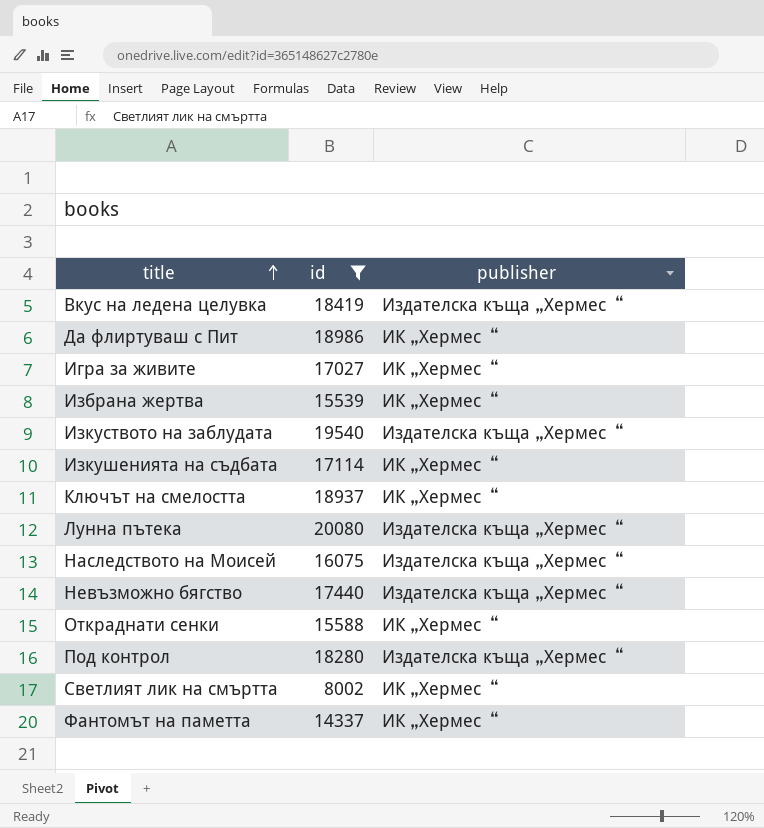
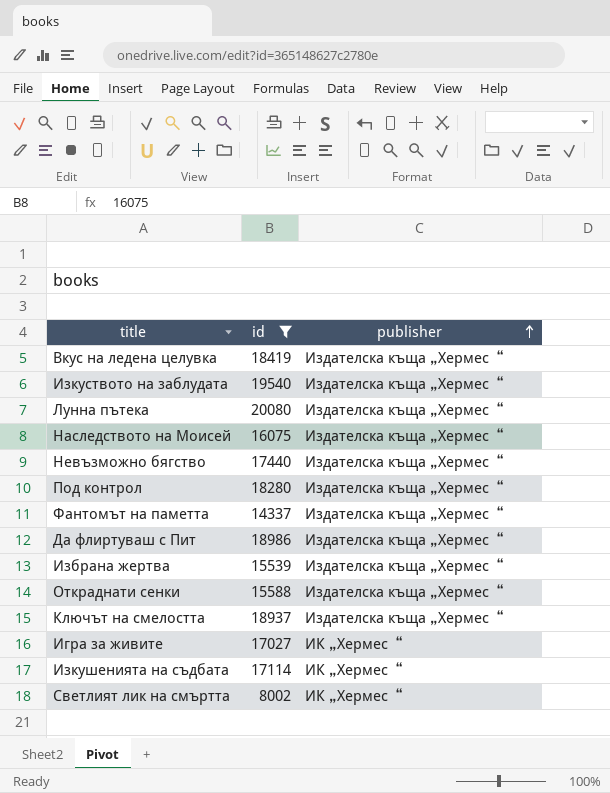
row order: title ascending -> publisher ascending
Фантомът на паметта | publisher: ИК „Хермес“ -> Издателска къща „Хермес“
Да флиртуваш с Пит | publisher: ИК „Хермес“ -> Издателска къща „Хермес“
Избрана жертва | publisher: ИК „Хермес“ -> Издателска къща „Хермес“
Откраднати сенки | publisher: ИК „Хермес“ -> Издателска къща „Хермес“
Ключът на смелостта | publisher: ИК „Хермес“ -> Издателска къща „Хермес“

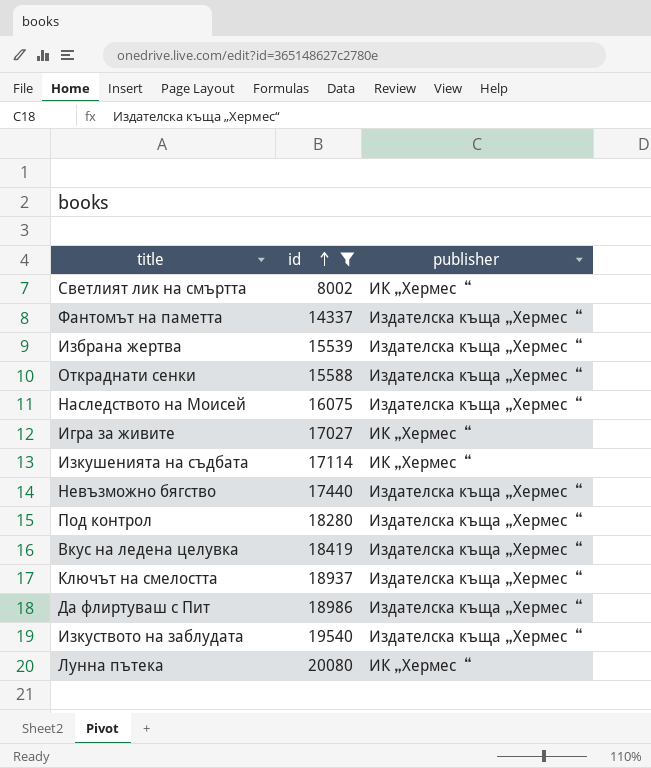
row order: publisher ascending -> id ascending
Лунна пътека | publisher: Издателска къща „Хермес“ -> ИК „Хермес“

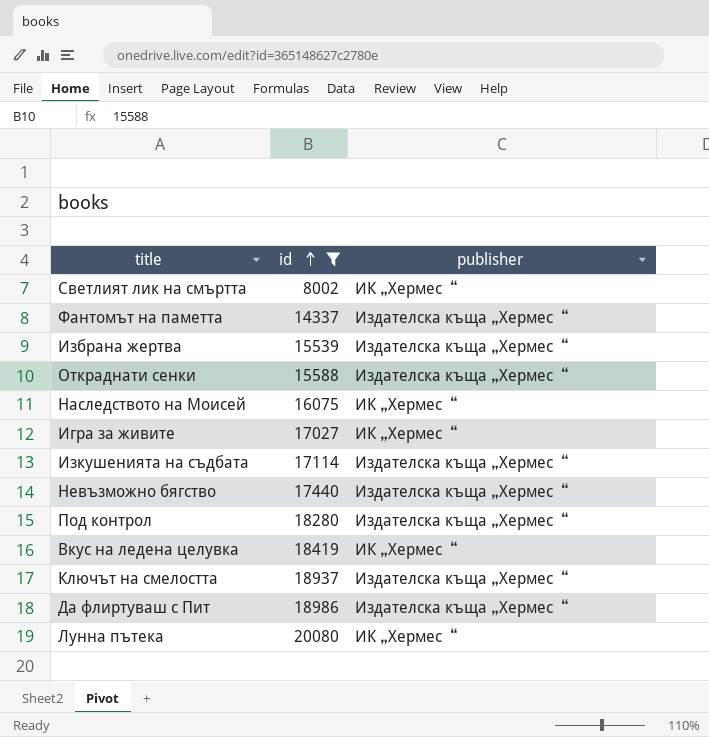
row Изкуството на заблудата: 19540 | Издателска къща „Хермес“ -> none
Наследството на Моисей | publisher: Издателска къща „Хермес“ -> ИК „Хермес“
Изкушенията на съдбата | publisher: ИК „Хермес“ -> Издателска къща „Хермес“
Вкус на ледена целувка | publisher: Издателска къща „Хермес“ -> ИК „Хермес“

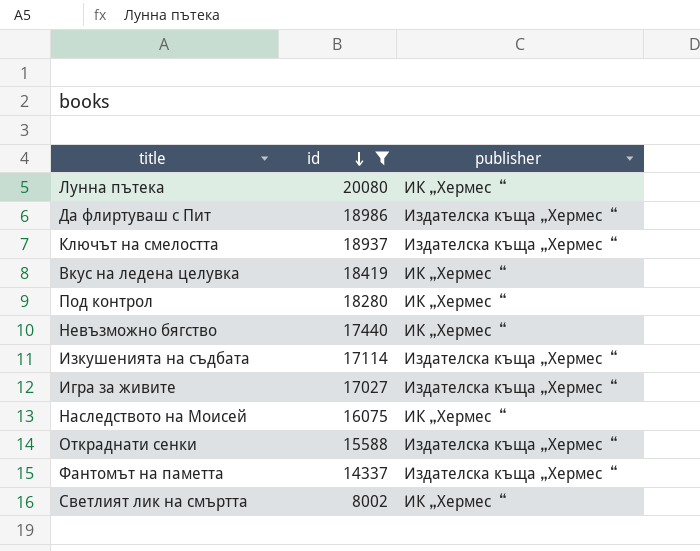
row order: id ascending -> id descending
row Избрана жертва: 15539 | Издателска къща „Хермес“ -> none
Под контрол | publisher: Издателска къща „Хермес“ -> ИК „Хермес“
Невъзможно бягство | publisher: Издателска къща „Хермес“ -> ИК „Хермес“
Игра за живите | publisher: ИК „Хермес“ -> Издателска къща „Хермес“

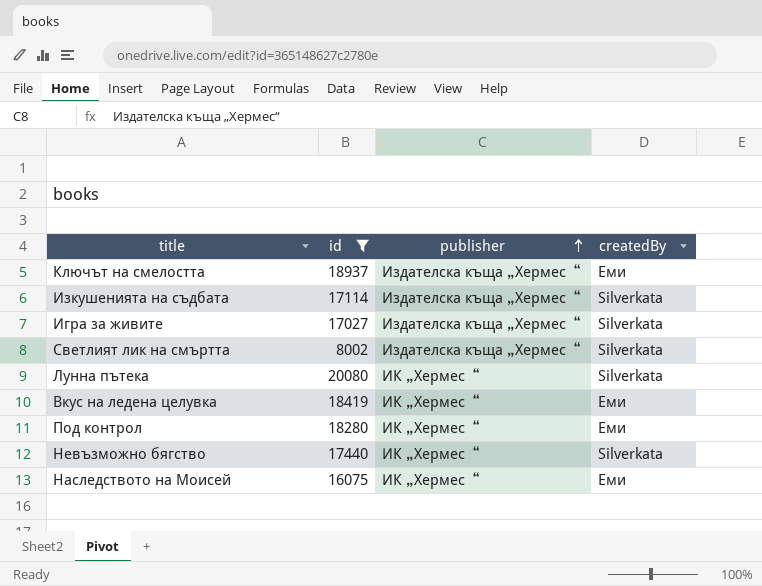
row order: id descending -> publisher ascending
column createdBy | position: none -> 4
row Да флиртуваш с Пит: 18986 | Издателска къща „Хермес“ -> none
row Откраднати сенки: 15588 | Издателска къща „Хермес“ -> none
row Фантомът на паметта: 14337 | Издателска къща „Хермес“ -> none
Светлият лик на смъртта | publisher: ИК „Хермес“ -> Издателска къща „Хермес“

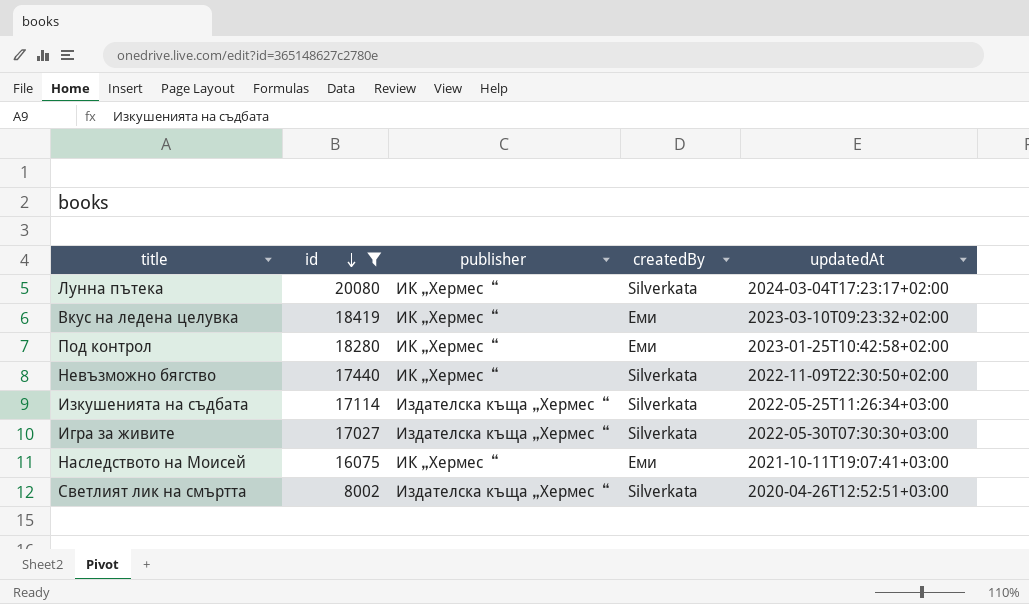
row order: publisher ascending -> id descending
column updatedAt | position: none -> 5
row Ключът на смелостта: 18937 | Издателска къща „Хермес“ | Еми -> none

